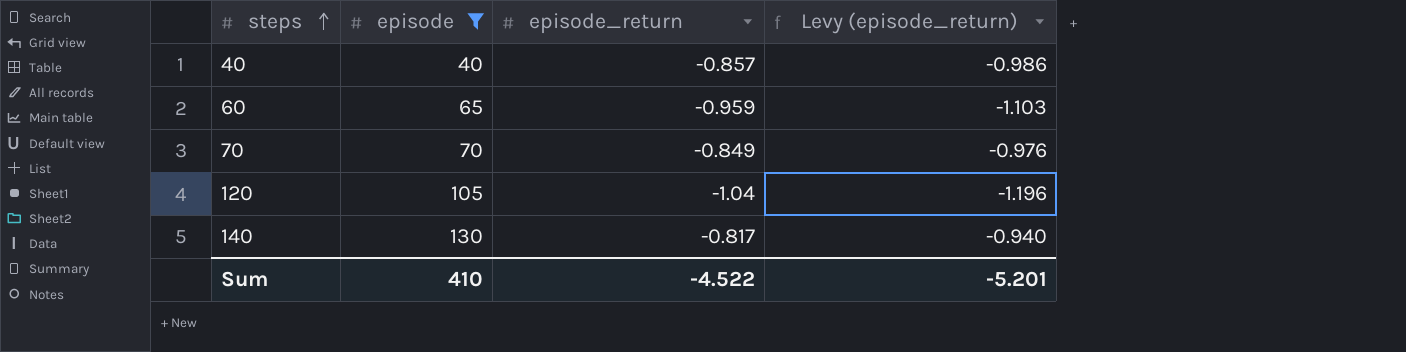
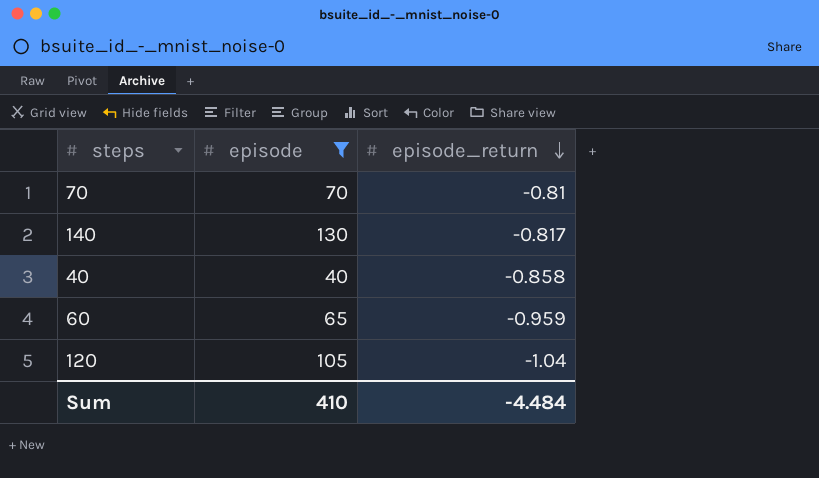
row order: steps ascending -> episode_return descending
column Levy (episode_return) | formula: [episode_return] * 1.15 -> none
70 | episode_return: -0.849 -> -0.81
40 | episode_return: -0.857 -> -0.858
Sum | episode_return: -4.522 -> -4.484

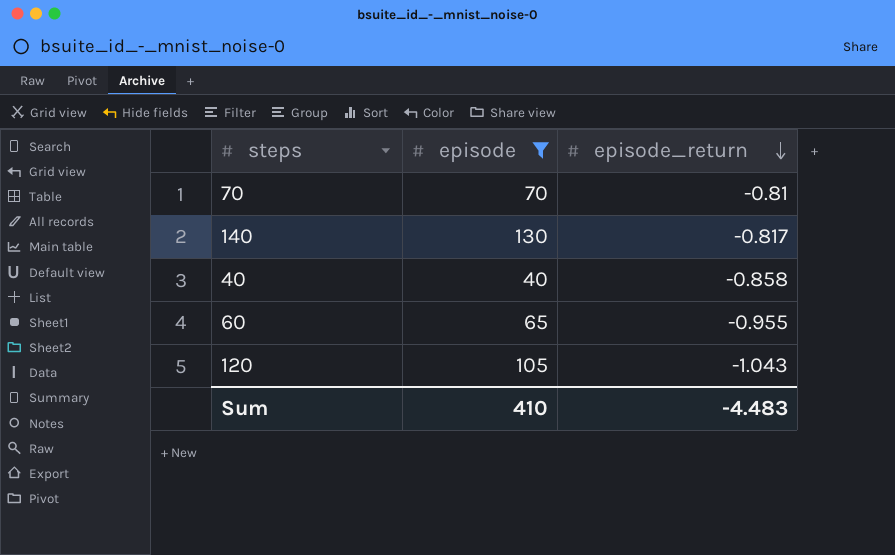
60 | episode_return: -0.959 -> -0.955
120 | episode_return: -1.04 -> -1.043
Sum | episode_return: -4.484 -> -4.483

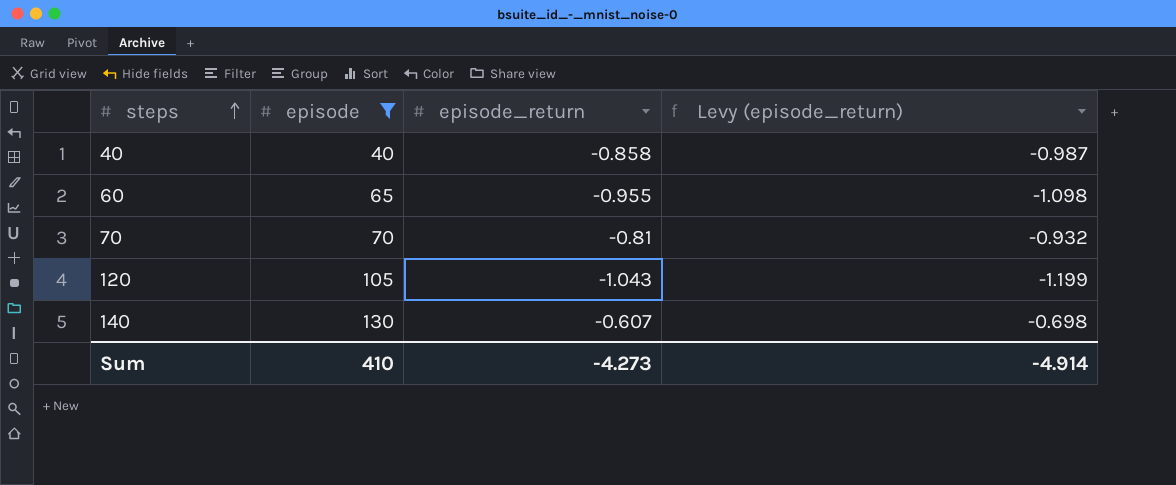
row order: episode_return descending -> steps ascending
column Levy (episode_return) | formula: none -> [episode_return] * 1.15
140 | episode_return: -0.817 -> -0.607
Sum | episode_return: -4.483 -> -4.273

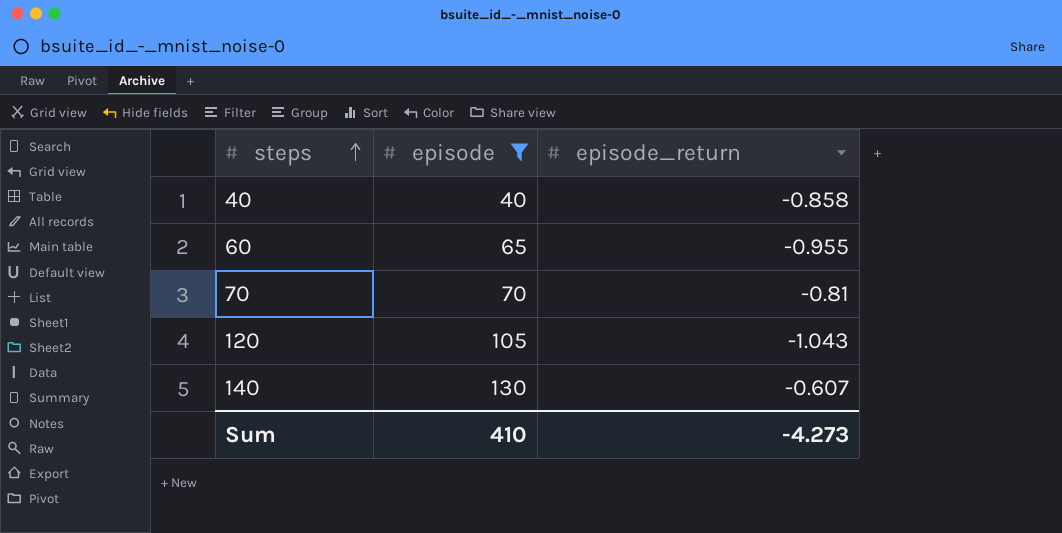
column Levy (episode_return) | formula: [episode_return] * 1.15 -> none

